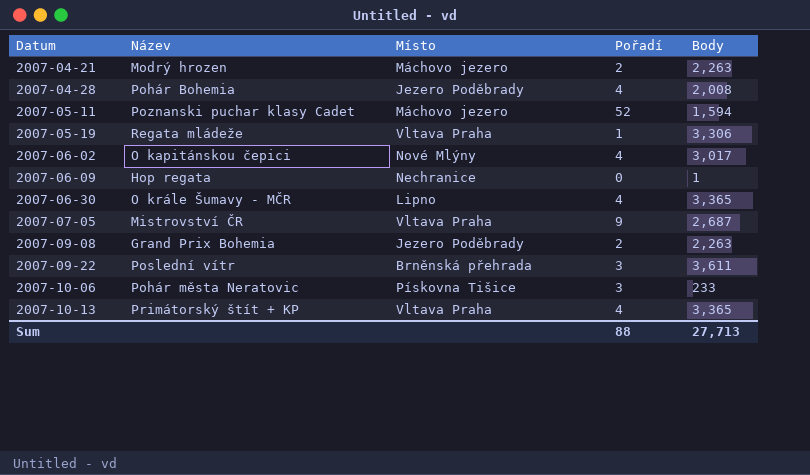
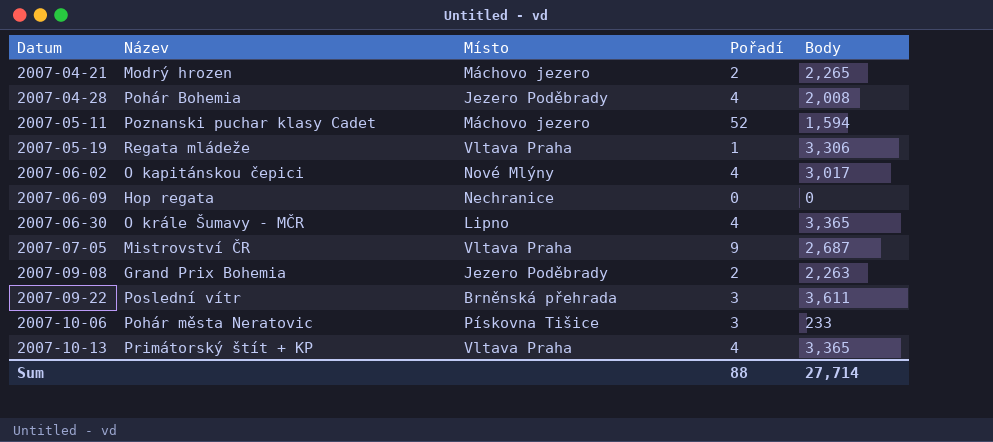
2007-04-21 | Body: 2,263 -> 2,265
2007-06-09 | Body: 1 -> 0
Sum | Body: 27,713 -> 27,714

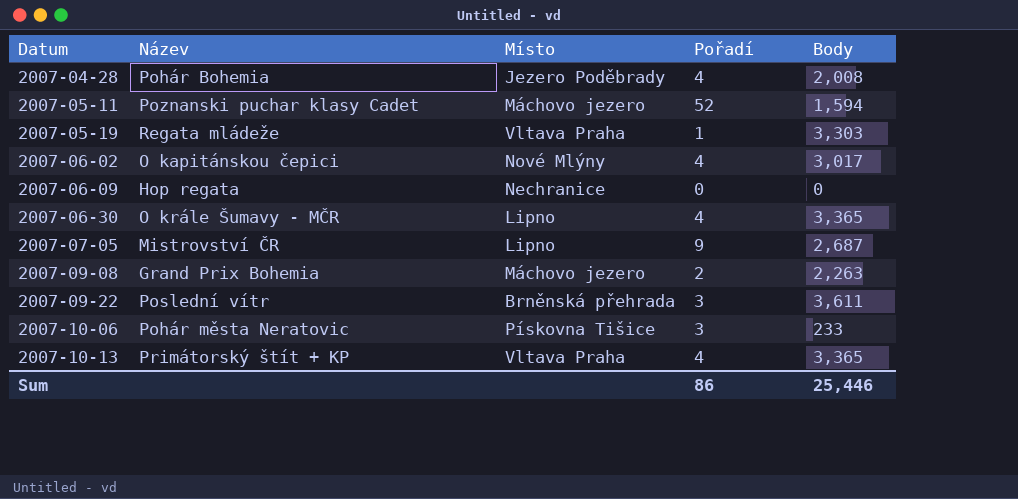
row 2007-04-21: Modrý hrozen | Máchovo jezero | 2 | 2,265 -> none
2007-05-19 | Body: 3,306 -> 3,303
2007-07-05 | Místo: Vltava Praha -> Lipno
2007-09-08 | Místo: Jezero Poděbrady -> Máchovo jezero
Sum | Pořadí: 88 -> 86
Sum | Body: 27,714 -> 25,446

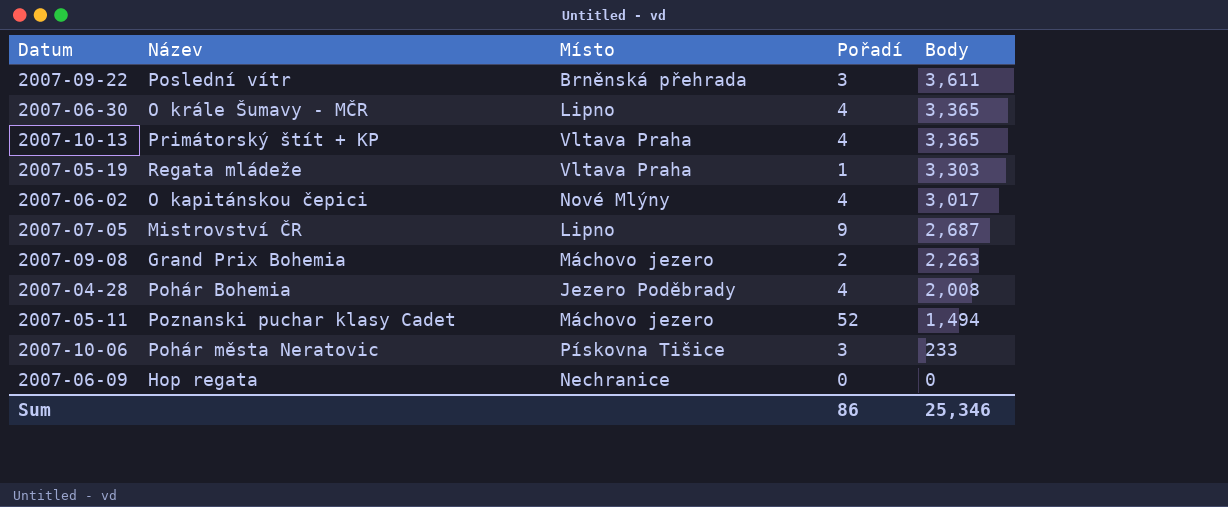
row order: Datum ascending -> Body descending
2007-05-11 | Body: 1,594 -> 1,494
Sum | Body: 25,446 -> 25,346

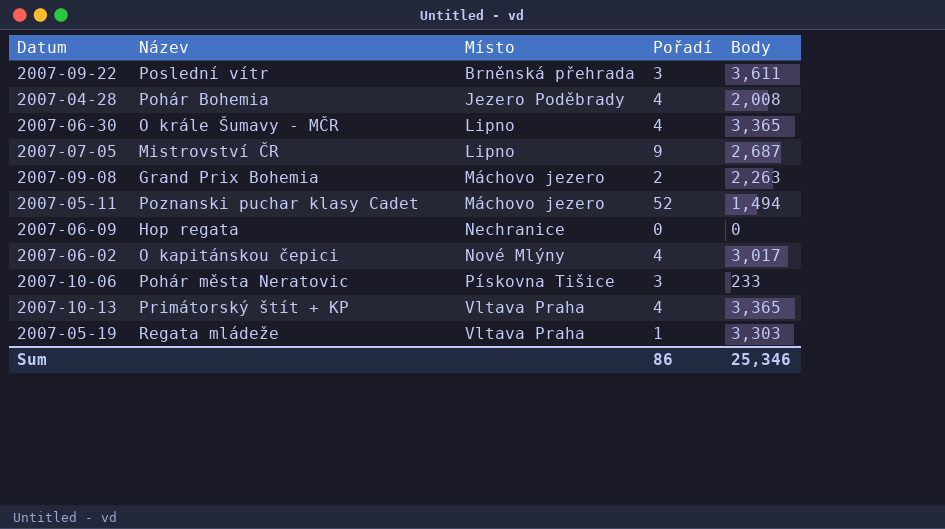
row order: Body descending -> Místo ascending

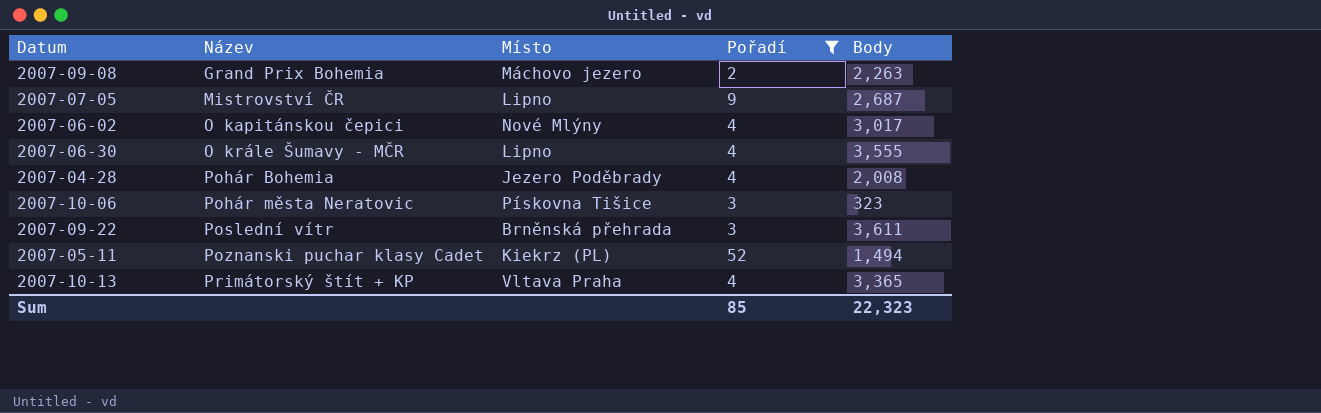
filter: none -> Pořadí >= 2
row order: Místo ascending -> Název ascending
2007-06-30 | Body: 3,365 -> 3,555
2007-10-06 | Body: 233 -> 323
2007-05-11 | Místo: Máchovo jezero -> Kiekrz (PL)
Sum | Pořadí: 86 -> 85
Sum | Body: 25,346 -> 22,323

